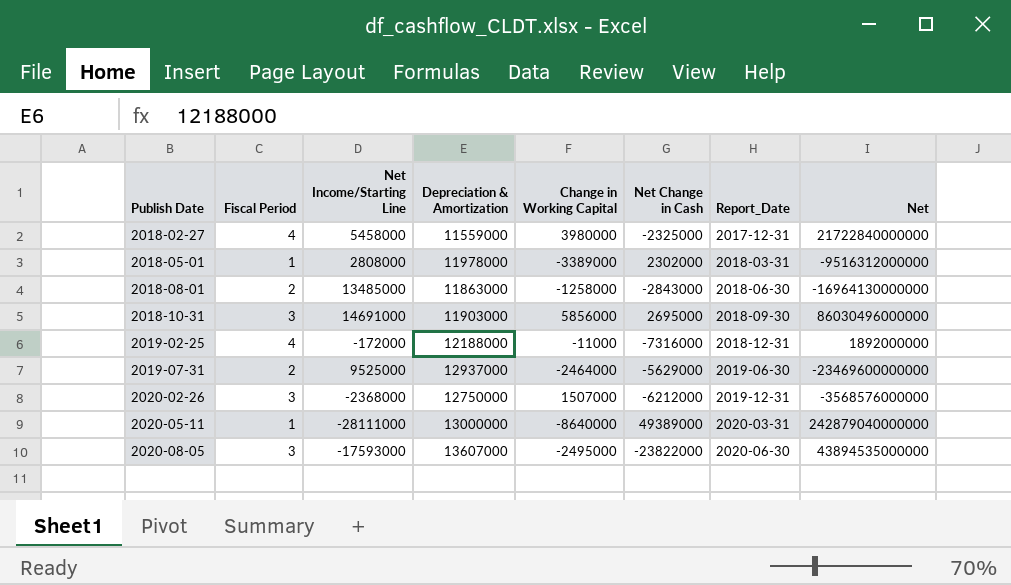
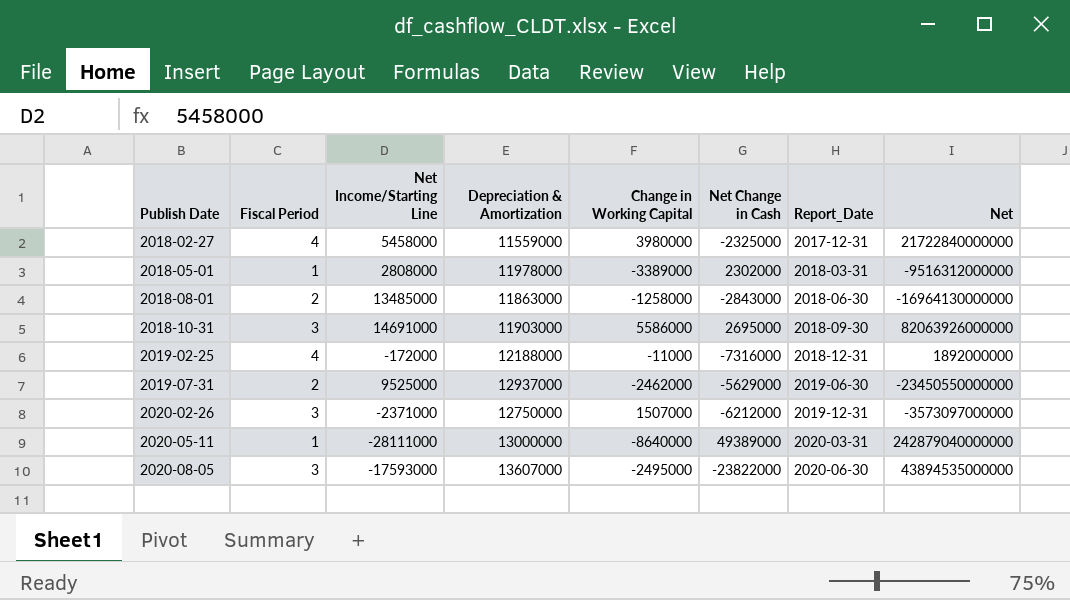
2018-10-31 | Change in Working Capital: 5856000 -> 5586000
2018-10-31 | Net: 86030496000000 -> 82063926000000
2019-07-31 | Change in Working Capital: -2464000 -> -2462000
2019-07-31 | Net: -23469600000000 -> -23450550000000
2020-02-26 | Net Income/Starting Line: -2368000 -> -2371000
2020-02-26 | Net: -3568576000000 -> -3573097000000

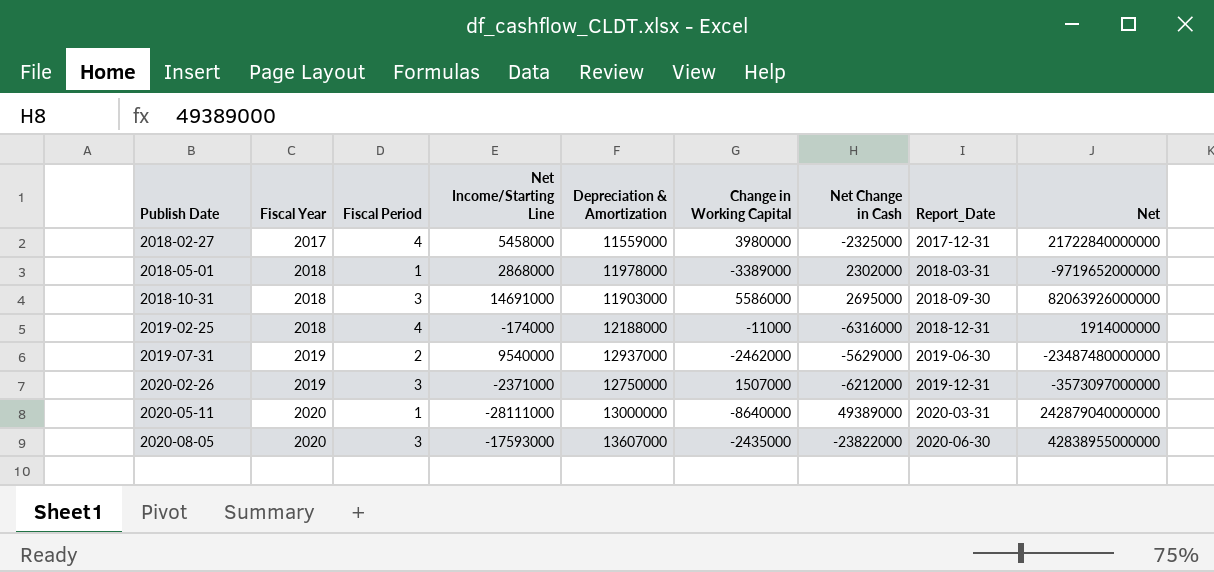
column Fiscal Year | position: none -> 2
row 2018-08-01: 2 | 13485000 | 11863000 | -1258000 | -2843000 | 2018-06-30 | -16964130000000 -> none
2018-05-01 | Net Income/Starting Line: 2808000 -> 2868000
2018-05-01 | Net: -9516312000000 -> -9719652000000
2019-02-25 | Net Income/Starting Line: -172000 -> -174000
2019-02-25 | Net Change in Cash: -7316000 -> -6316000
2019-02-25 | Net: 1892000000 -> 1914000000
2019-07-31 | Net Income/Starting Line: 9525000 -> 9540000
2019-07-31 | Net: -23450550000000 -> -23487480000000
2020-08-05 | Change in Working Capital: -2495000 -> -2435000
2020-08-05 | Net: 43894535000000 -> 42838955000000

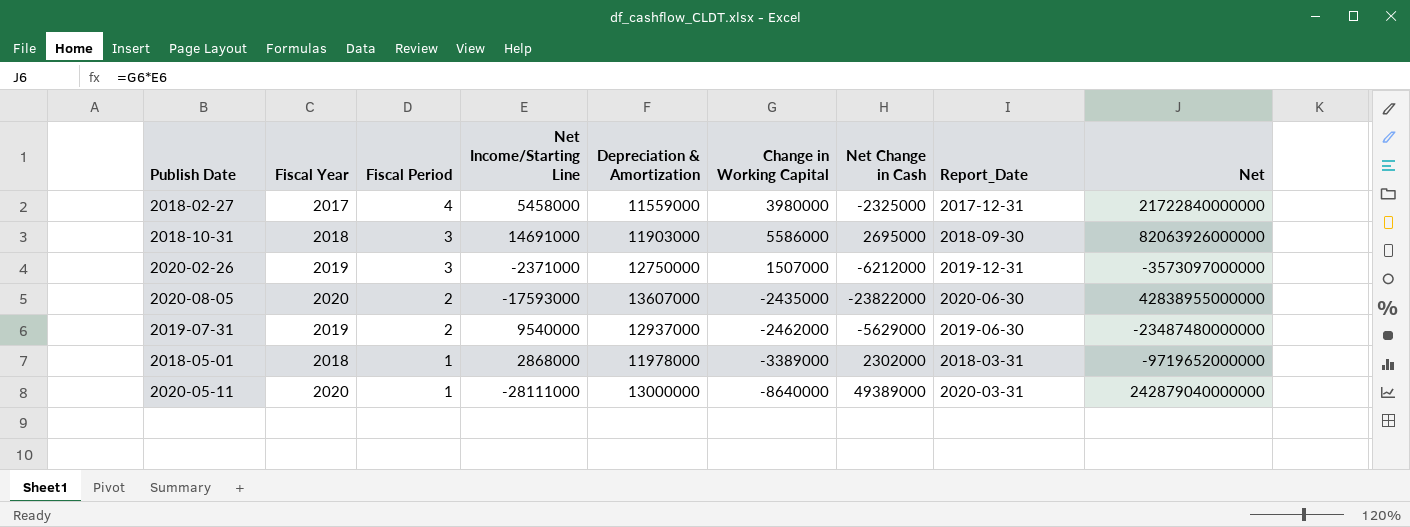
row order: Publish Date ascending -> Fiscal Period descending
row 2019-02-25: 2018 | 4 | -174000 | 12188000 | -11000 | -6316000 | 2018-12-31 | 1914000000 -> none
2020-08-05 | Fiscal Period: 3 -> 2

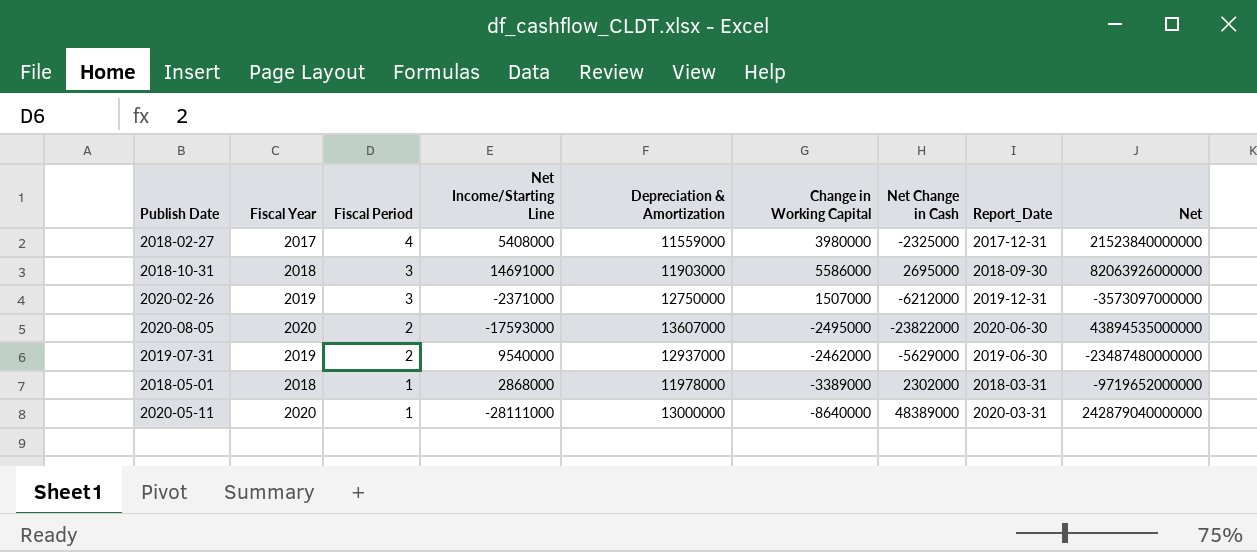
2018-02-27 | Net Income/Starting Line: 5458000 -> 5408000
2018-02-27 | Net: 21722840000000 -> 21523840000000
2020-08-05 | Change in Working Capital: -2435000 -> -2495000
2020-08-05 | Net: 42838955000000 -> 43894535000000
2020-05-11 | Net Change in Cash: 49389000 -> 48389000

